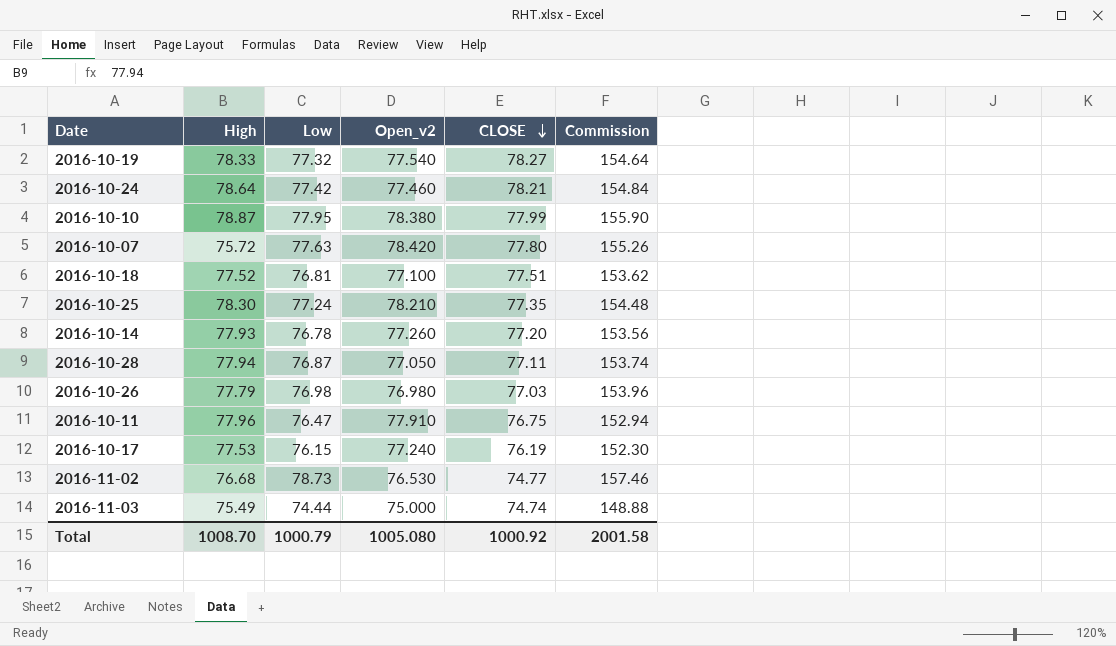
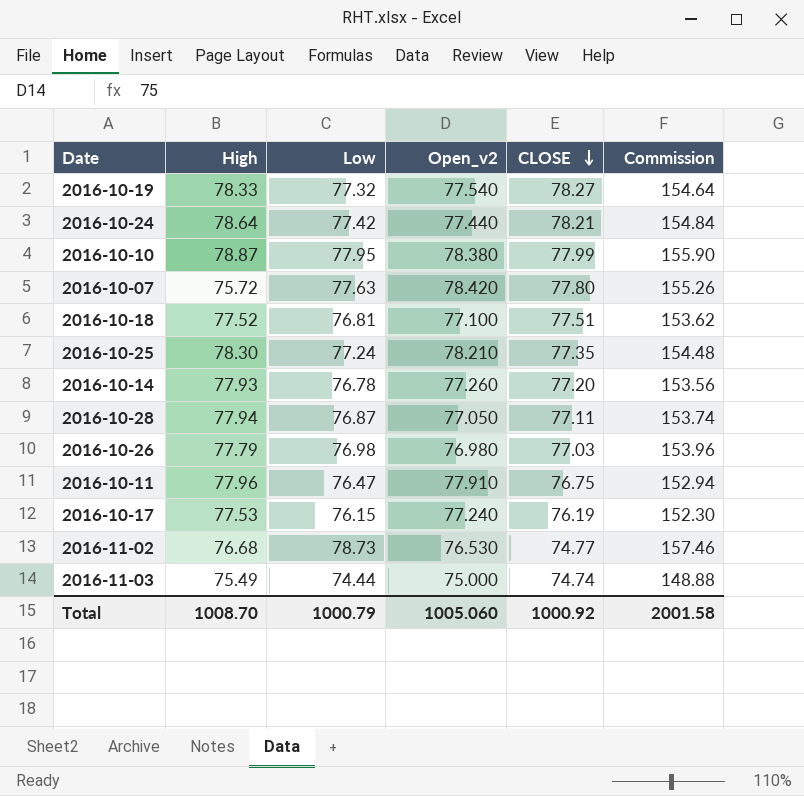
2016-10-24 | Open_v2: 77.460 -> 77.440
Total | Open_v2: 1005.080 -> 1005.060

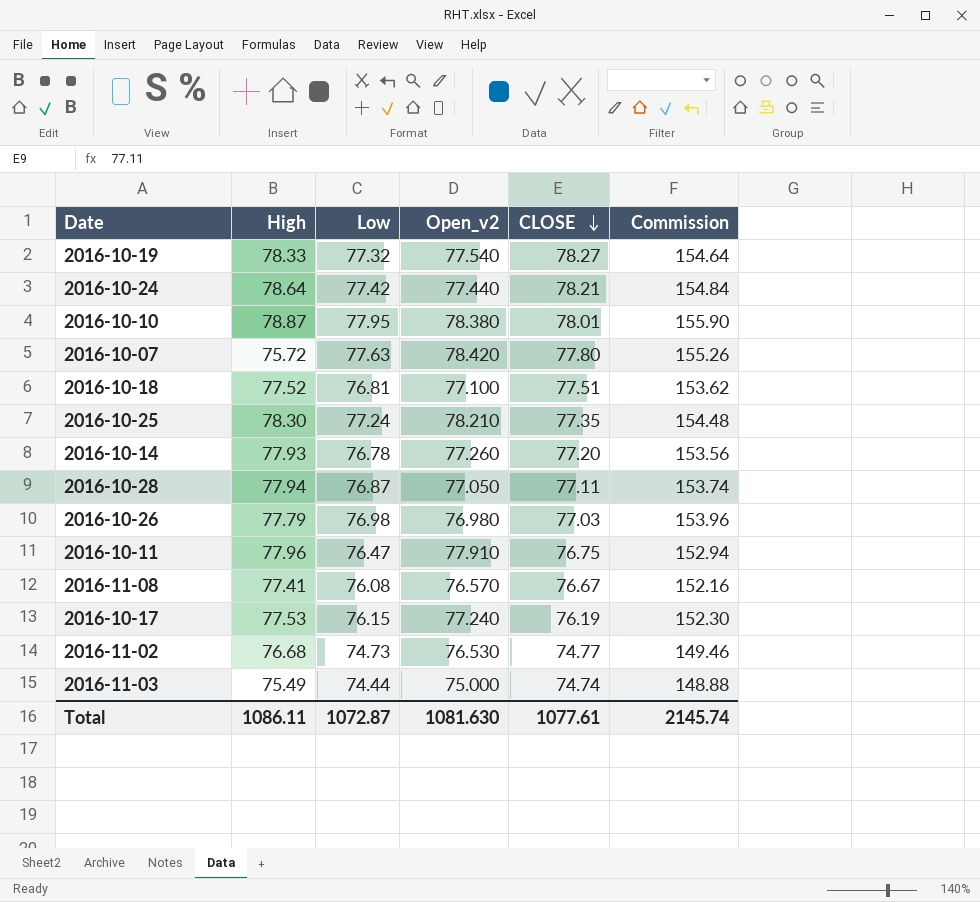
2016-10-10 | CLOSE: 77.99 -> 78.01
row 2016-11-08: none -> 77.41 | 76.08 | 76.570 | 76.67 | 152.16
2016-11-02 | Low: 78.73 -> 74.73
2016-11-02 | Commission: 157.46 -> 149.46
Total | High: 1008.70 -> 1086.11
Total | Low: 1000.79 -> 1072.87
Total | Open_v2: 1005.060 -> 1081.630
Total | CLOSE: 1000.92 -> 1077.61
Total | Commission: 2001.58 -> 2145.74

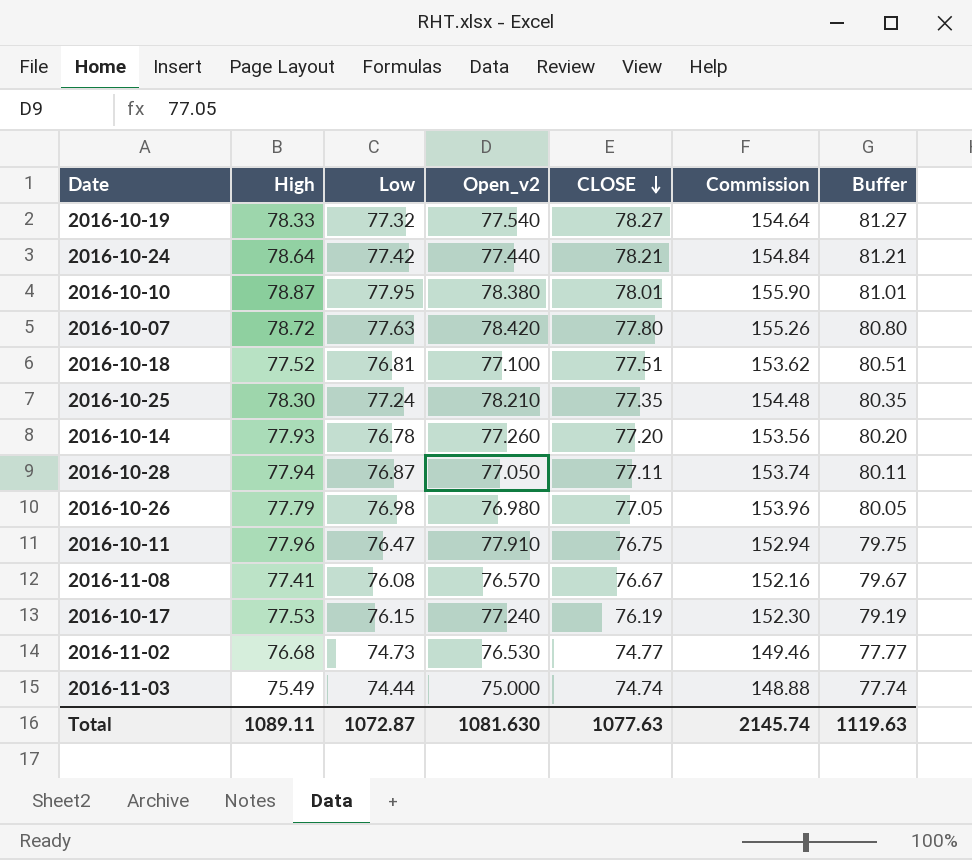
column Buffer | formula: none -> [CLOSE] + 3
2016-10-07 | High: 75.72 -> 78.72
2016-10-26 | CLOSE: 77.03 -> 77.05
Total | High: 1086.11 -> 1089.11
Total | CLOSE: 1077.61 -> 1077.63

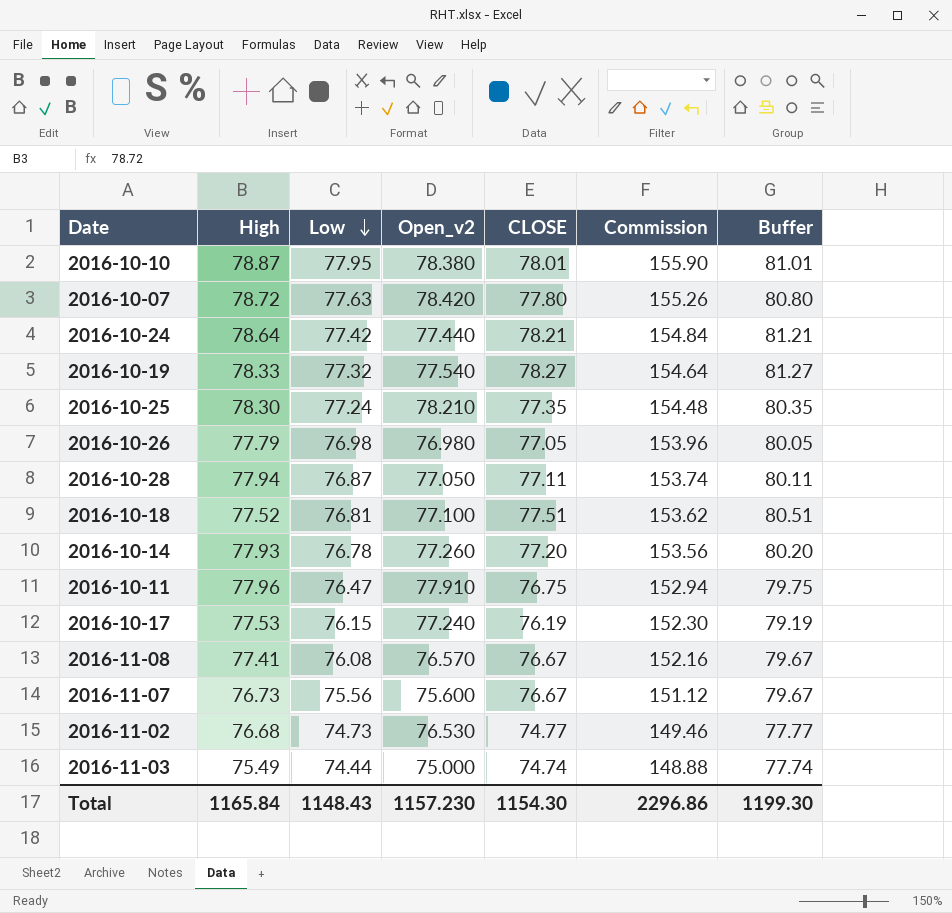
row order: CLOSE descending -> Low descending
row 2016-11-07: none -> 76.73 | 75.56 | 75.600 | 76.67 | 151.12 | 79.67
Total | High: 1089.11 -> 1165.84
Total | Low: 1072.87 -> 1148.43
Total | Open_v2: 1081.630 -> 1157.230
Total | CLOSE: 1077.63 -> 1154.30
Total | Commission: 2145.74 -> 2296.86
Total | Buffer: 1119.63 -> 1199.30

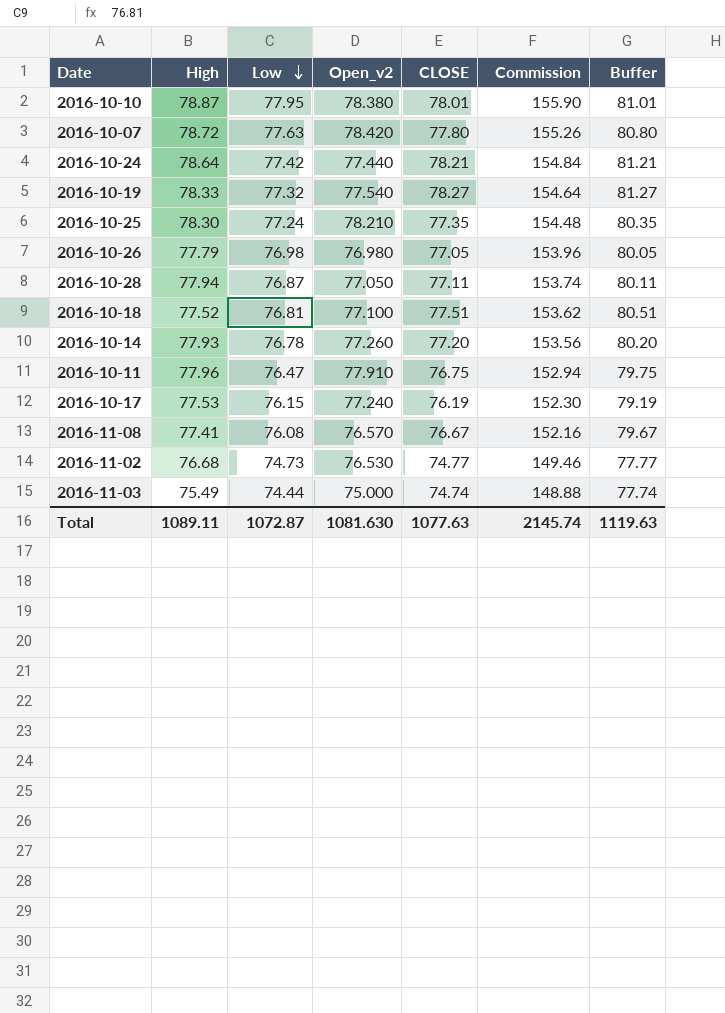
row 2016-11-07: 76.73 | 75.56 | 75.600 | 76.67 | 151.12 | 79.67 -> none
Total | High: 1165.84 -> 1089.11
Total | Low: 1148.43 -> 1072.87
Total | Open_v2: 1157.230 -> 1081.630
Total | CLOSE: 1154.30 -> 1077.63
Total | Commission: 2296.86 -> 2145.74
Total | Buffer: 1199.30 -> 1119.63

